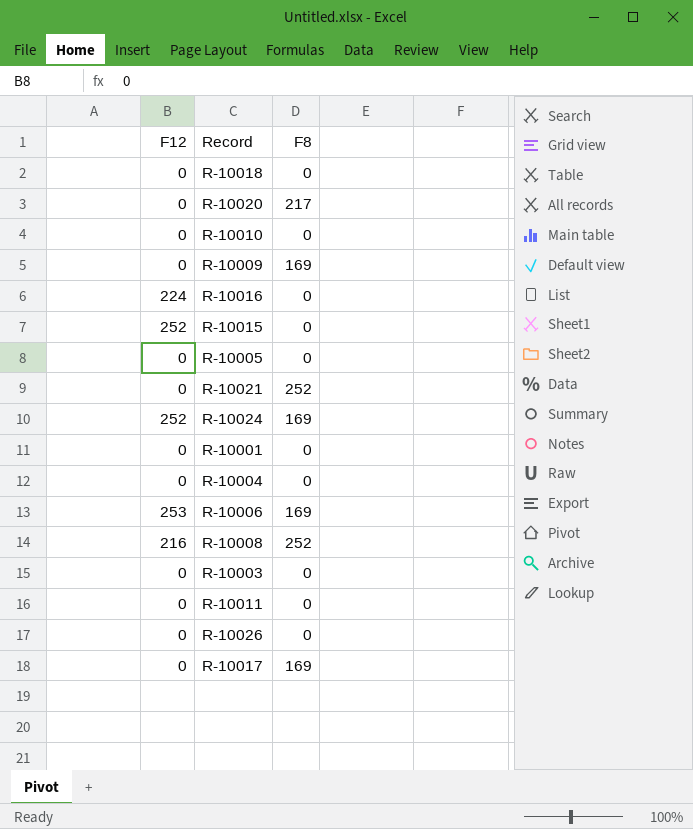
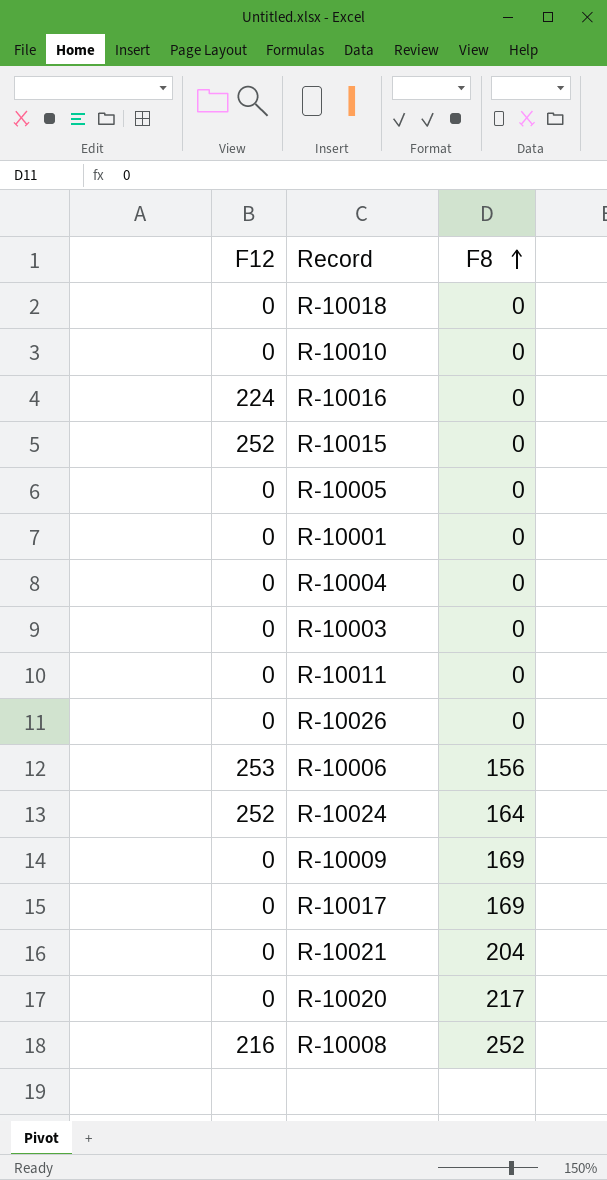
row order: none -> F8 ascending
R-10006 | F8: 169 -> 156
R-10024 | F8: 169 -> 164
R-10021 | F8: 252 -> 204

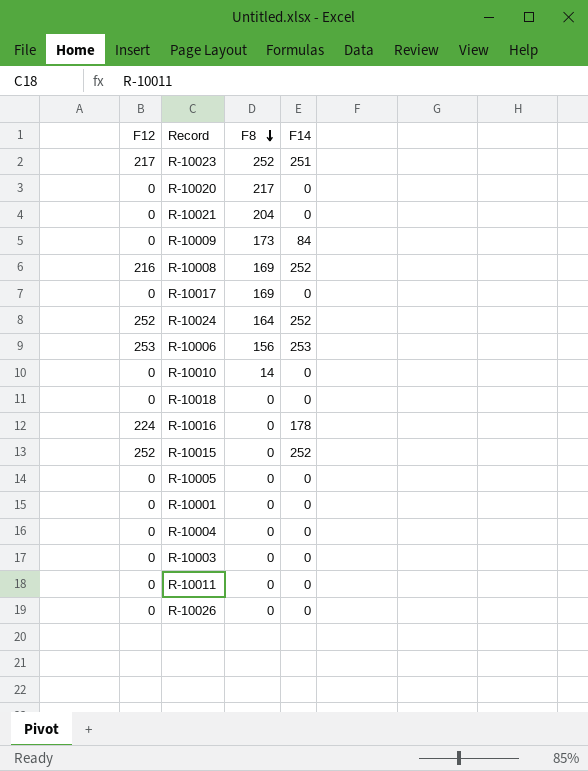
row order: F8 ascending -> F8 descending
column F14 | position: none -> 4
row R-10023: none -> 217 | 252 | 251
R-10009 | F8: 169 -> 173
R-10008 | F8: 252 -> 169
R-10010 | F8: 0 -> 14

